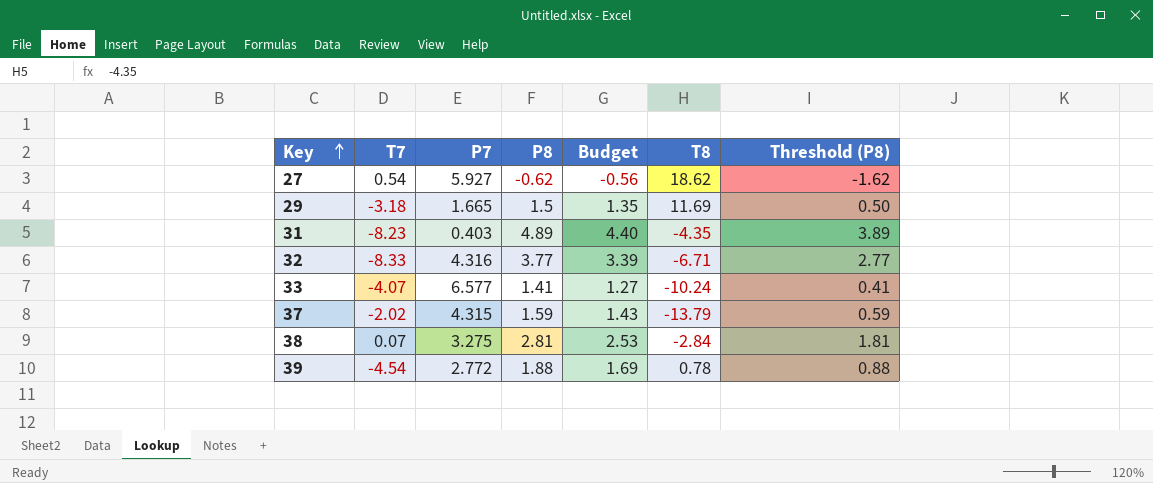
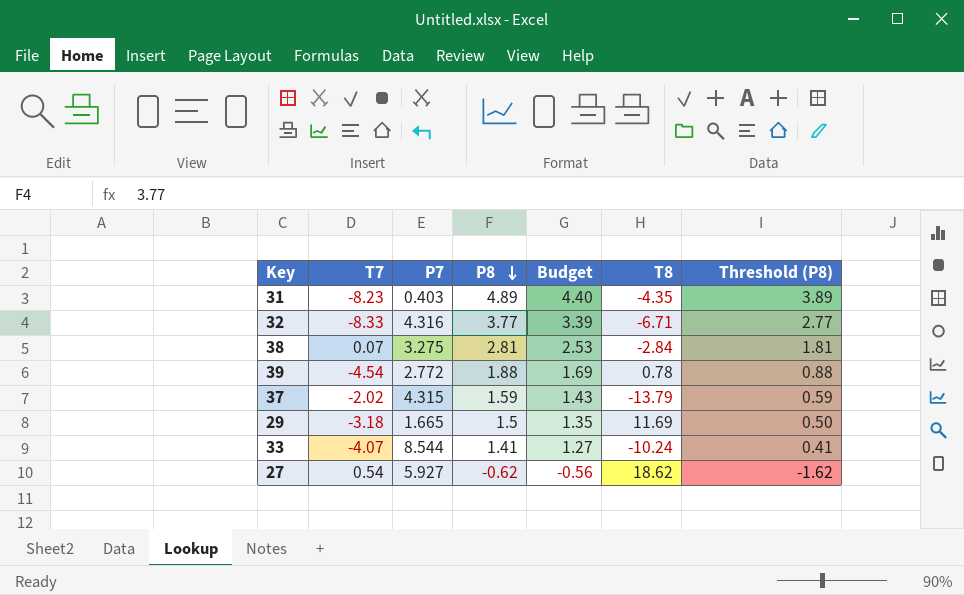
row order: Key ascending -> P8 descending
33 | P7: 6.577 -> 8.544

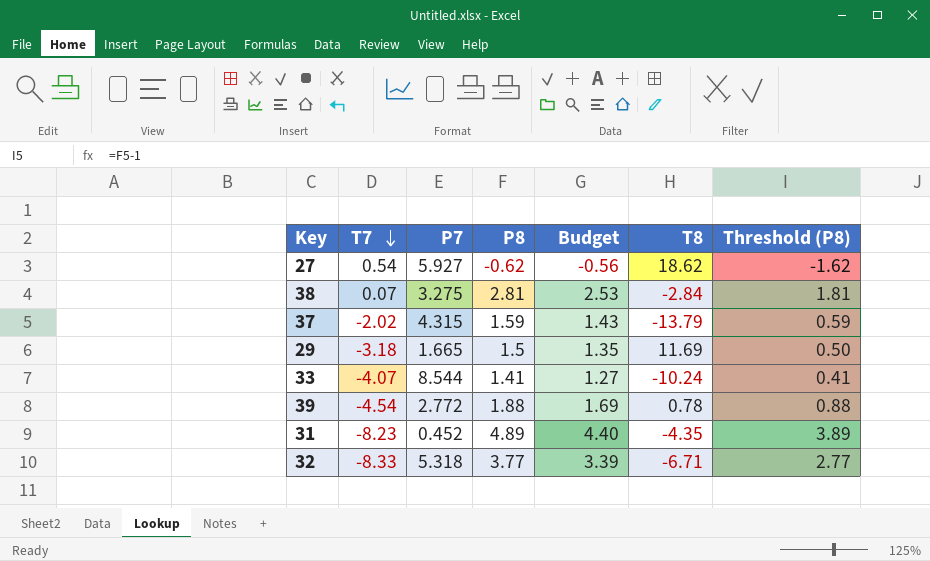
row order: P8 descending -> T7 descending
31 | P7: 0.403 -> 0.452
32 | P7: 4.316 -> 5.318

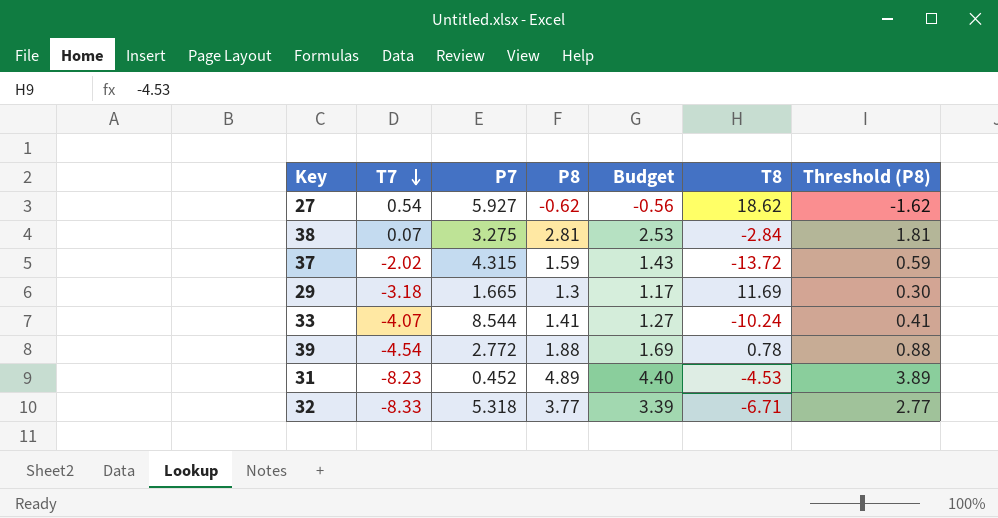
37 | T8: -13.79 -> -13.72
29 | P8: 1.5 -> 1.3
29 | Budget: 1.35 -> 1.17
29 | Threshold (P8): 0.50 -> 0.30
31 | T8: -4.35 -> -4.53

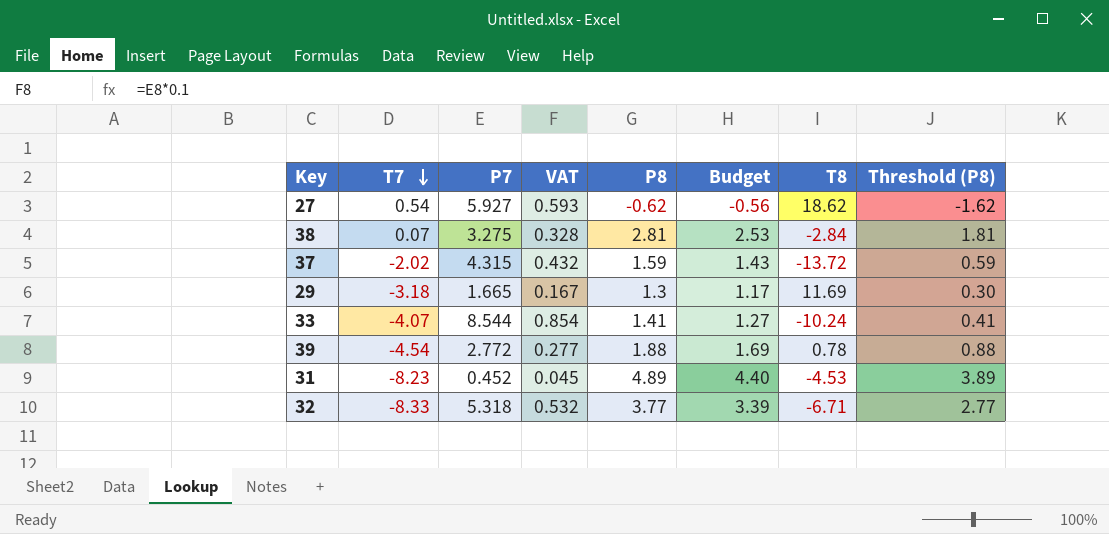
column VAT | formula: none -> [P7] * 0.1

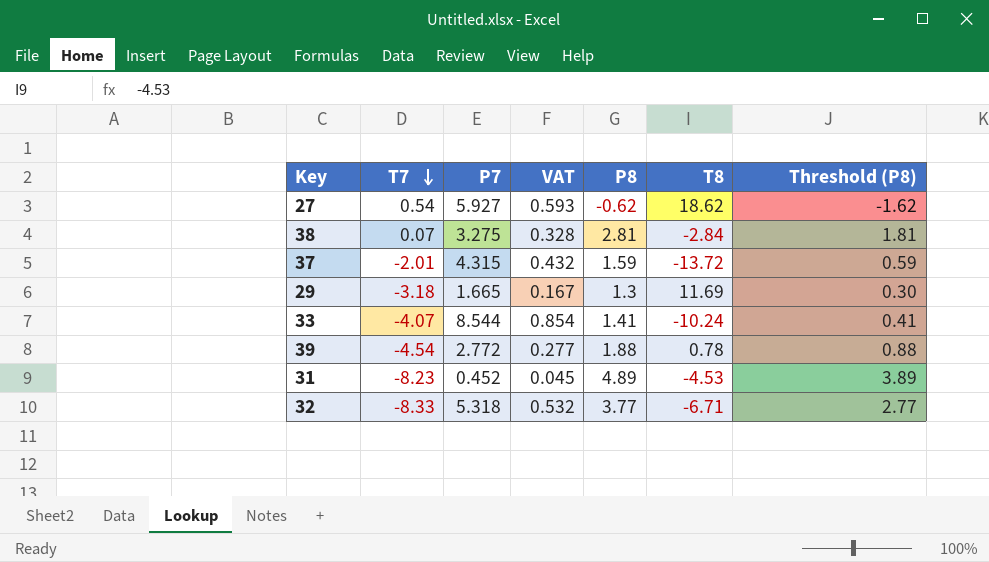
column Budget | formula: [P8] * 0.9 -> none
37 | T7: -2.02 -> -2.01

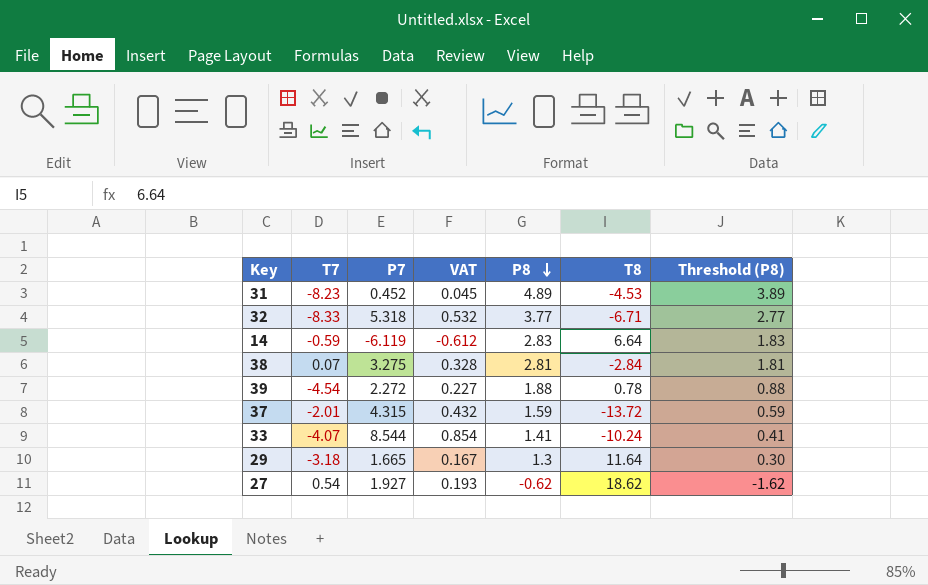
row order: T7 descending -> P8 descending
row 14: none -> -0.59 | -6.119 | -0.612 | 2.83 | 6.64 | 1.83
39 | P7: 2.772 -> 2.272
39 | VAT: 0.277 -> 0.227
29 | T8: 11.69 -> 11.64
27 | P7: 5.927 -> 1.927
27 | VAT: 0.593 -> 0.193

